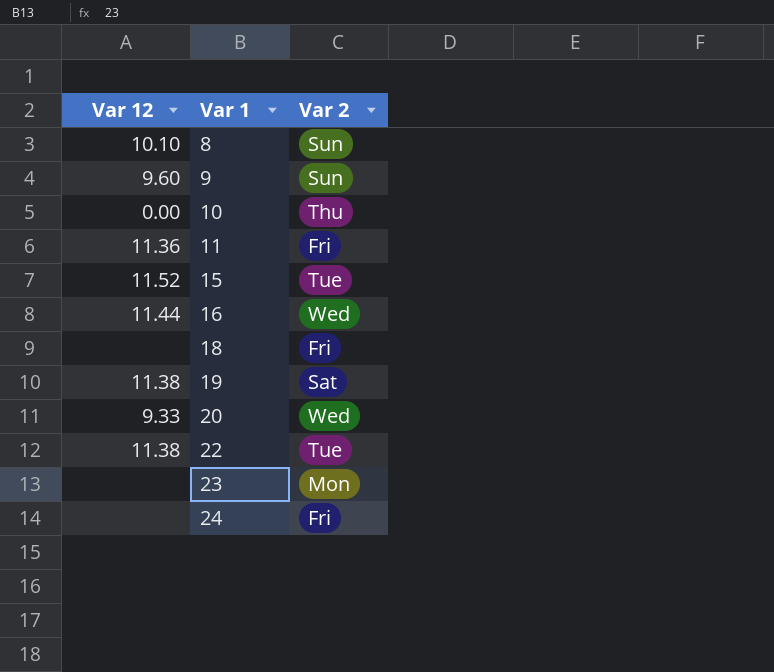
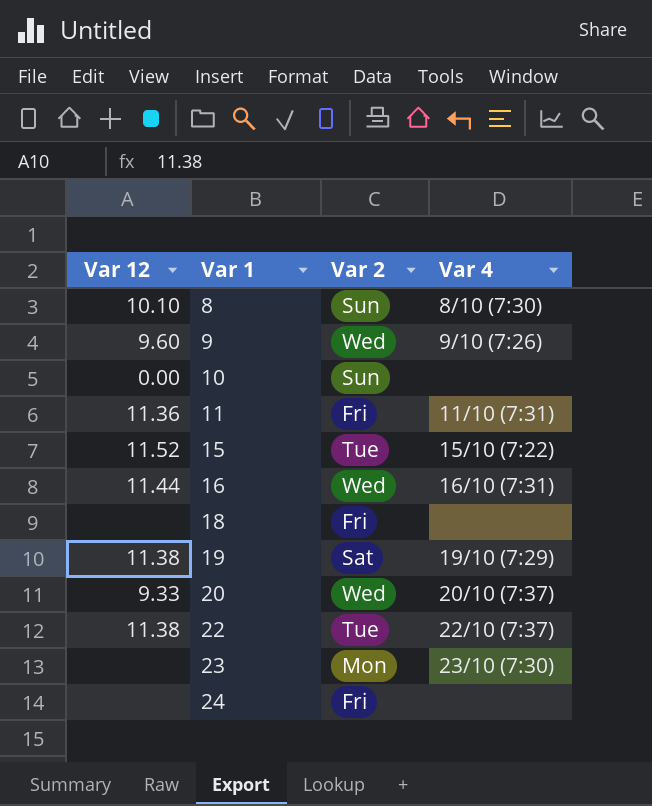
column Var 4 | position: none -> 4
9 | Var 2: Sun -> Wed
10 | Var 2: Thu -> Sun

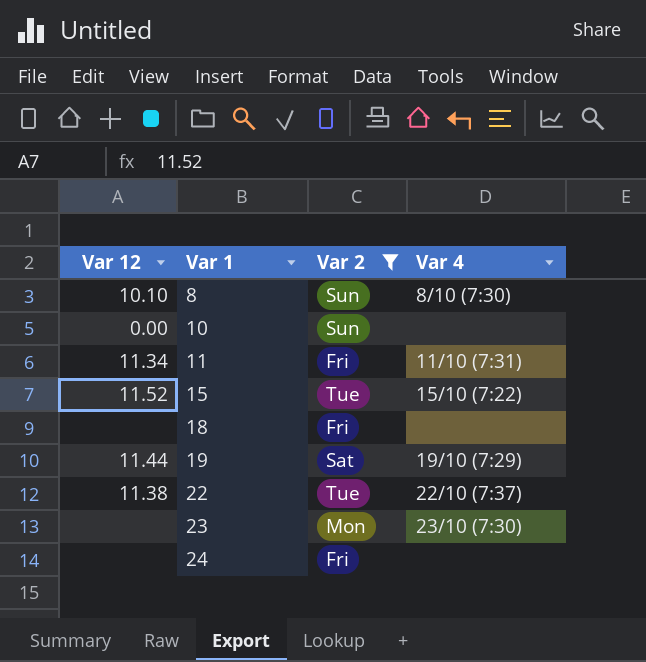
filter: none -> Var 2 != Wed
11 | Var 12: 11.36 -> 11.34
19 | Var 12: 11.38 -> 11.44

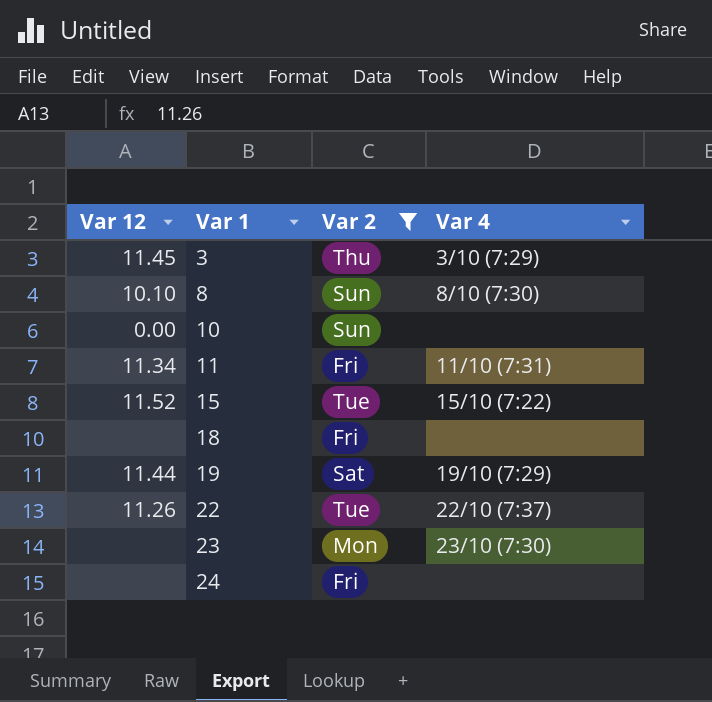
row 3: none -> 11.45 | Thu | 3/10 (7:29)
22 | Var 12: 11.38 -> 11.26

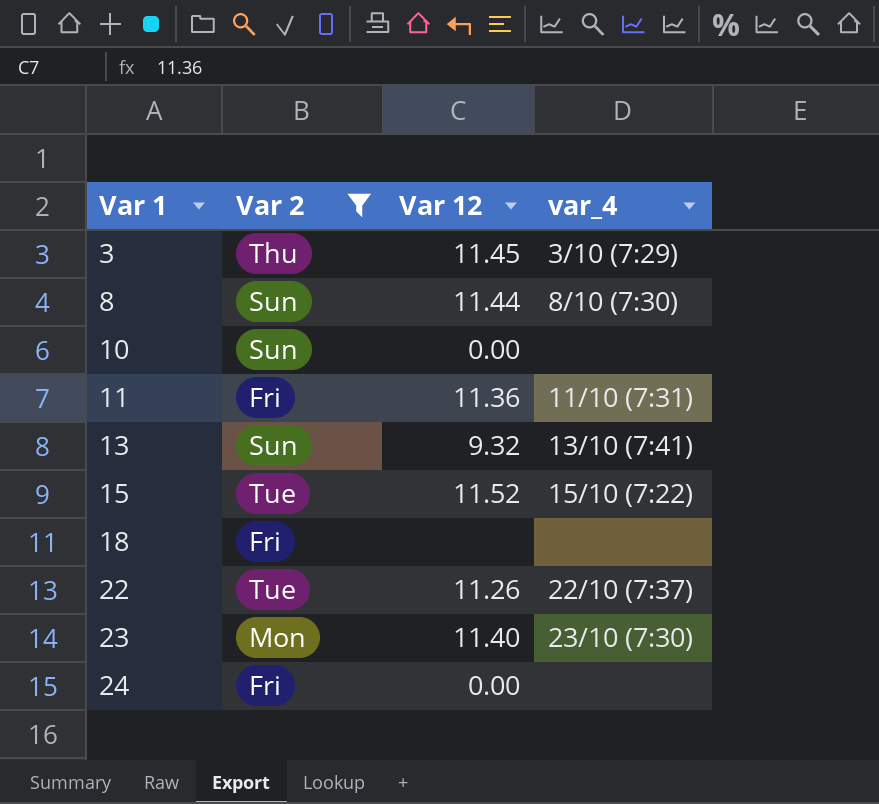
column Var 12 | position: 1 -> 3
column name: Var 4 -> var_4
row 19: 11.44 | Sat | 19/10 (7:29) -> none
8 | Var 12: 10.10 -> 11.44
11 | Var 12: 11.34 -> 11.36
row 13: none -> Sun | 9.32 | 13/10 (7:41)
23 | Var 12: none -> 11.40
24 | Var 12: none -> 0.00

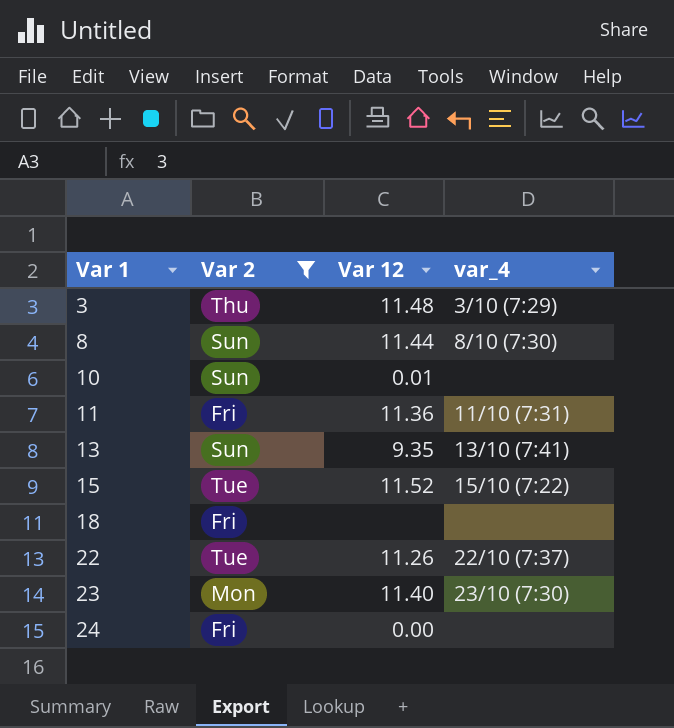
3 | Var 12: 11.45 -> 11.48
10 | Var 12: 0.00 -> 0.01
13 | Var 12: 9.32 -> 9.35

